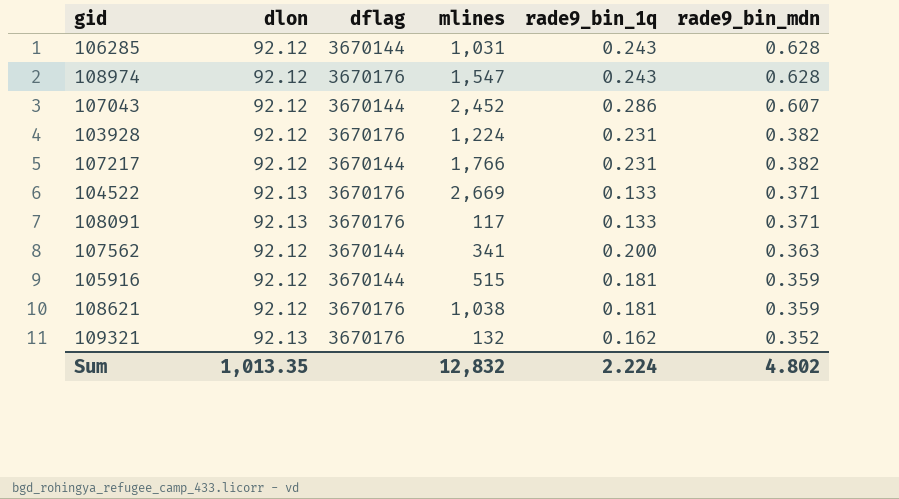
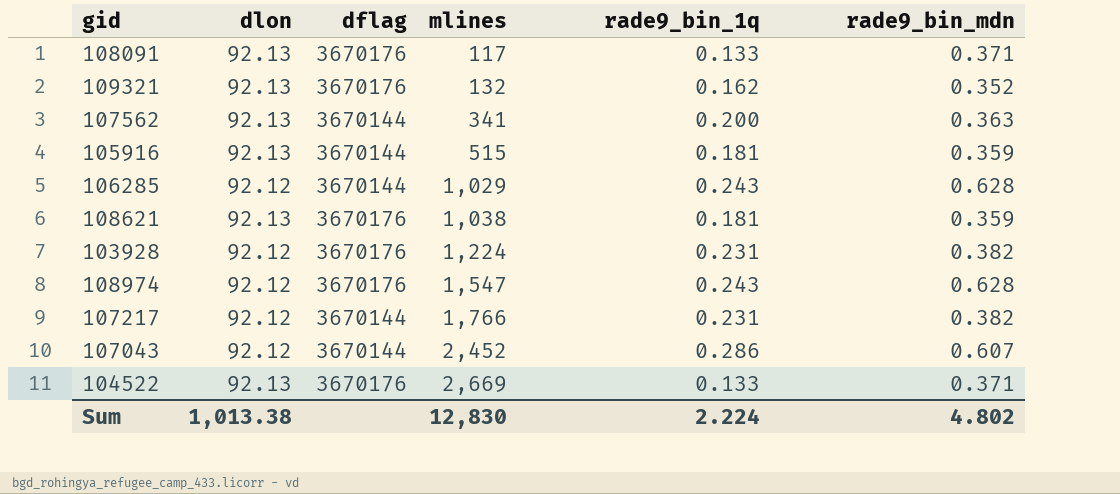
row order: rade9_bin_mdn descending -> mlines ascending
107562 | dlon: 92.12 -> 92.13
105916 | dlon: 92.12 -> 92.13
106285 | mlines: 1,031 -> 1,029
108621 | dlon: 92.12 -> 92.13
Sum | dlon: 1,013.35 -> 1,013.38
Sum | mlines: 12,832 -> 12,830

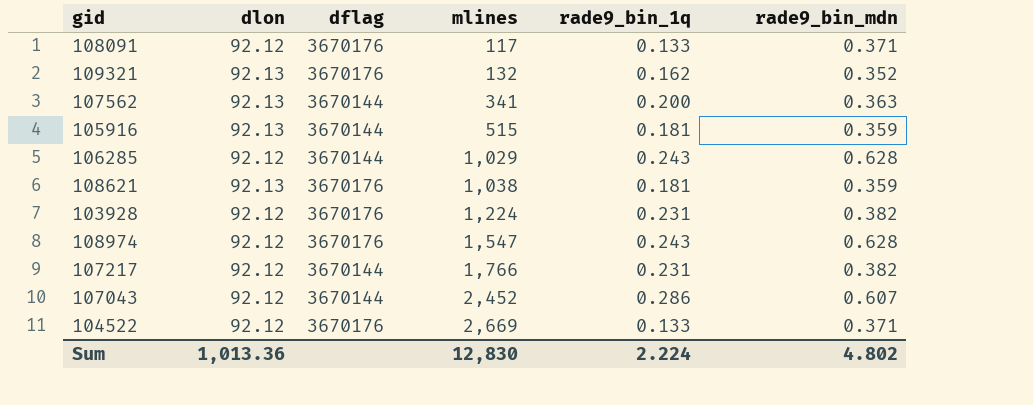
108091 | dlon: 92.13 -> 92.12
104522 | dlon: 92.13 -> 92.12
Sum | dlon: 1,013.38 -> 1,013.36

